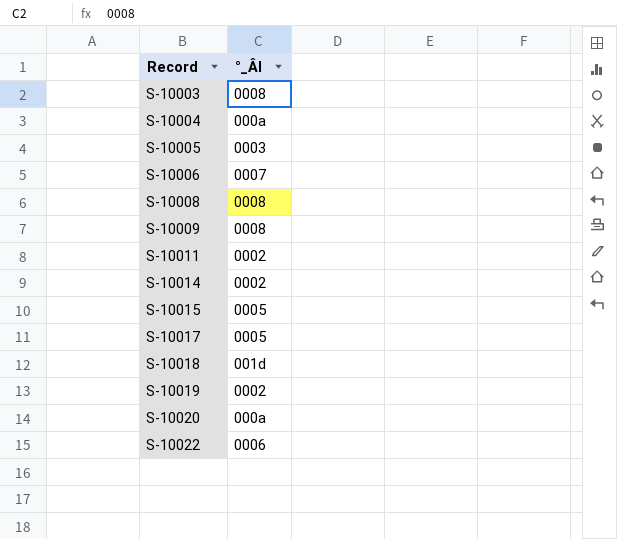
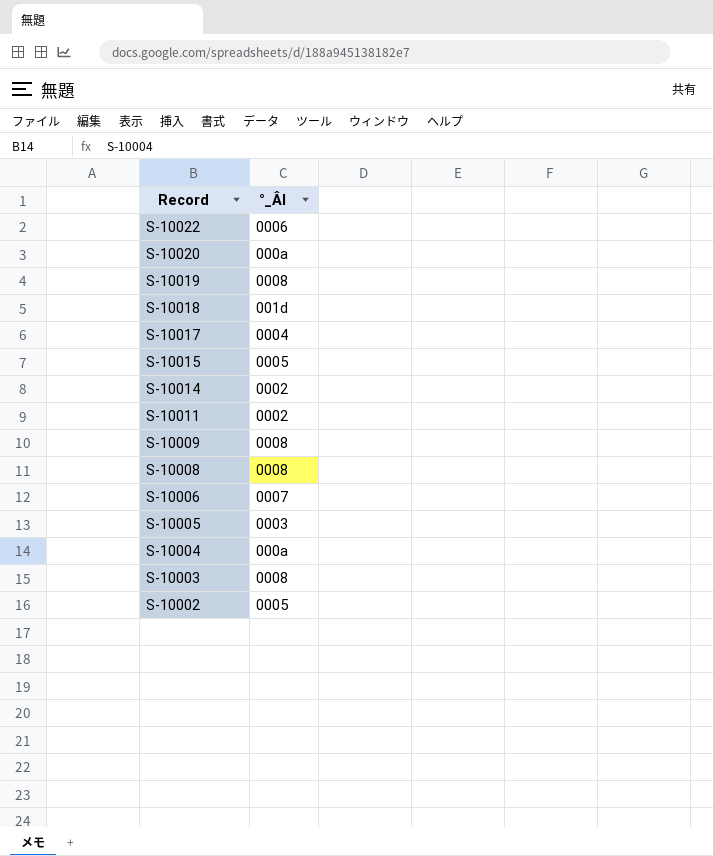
row order: Record ascending -> Record descending
S-10019 | °_ÂI: 0002 -> 0008
S-10017 | °_ÂI: 0005 -> 0004
row S-10002: none -> 0005

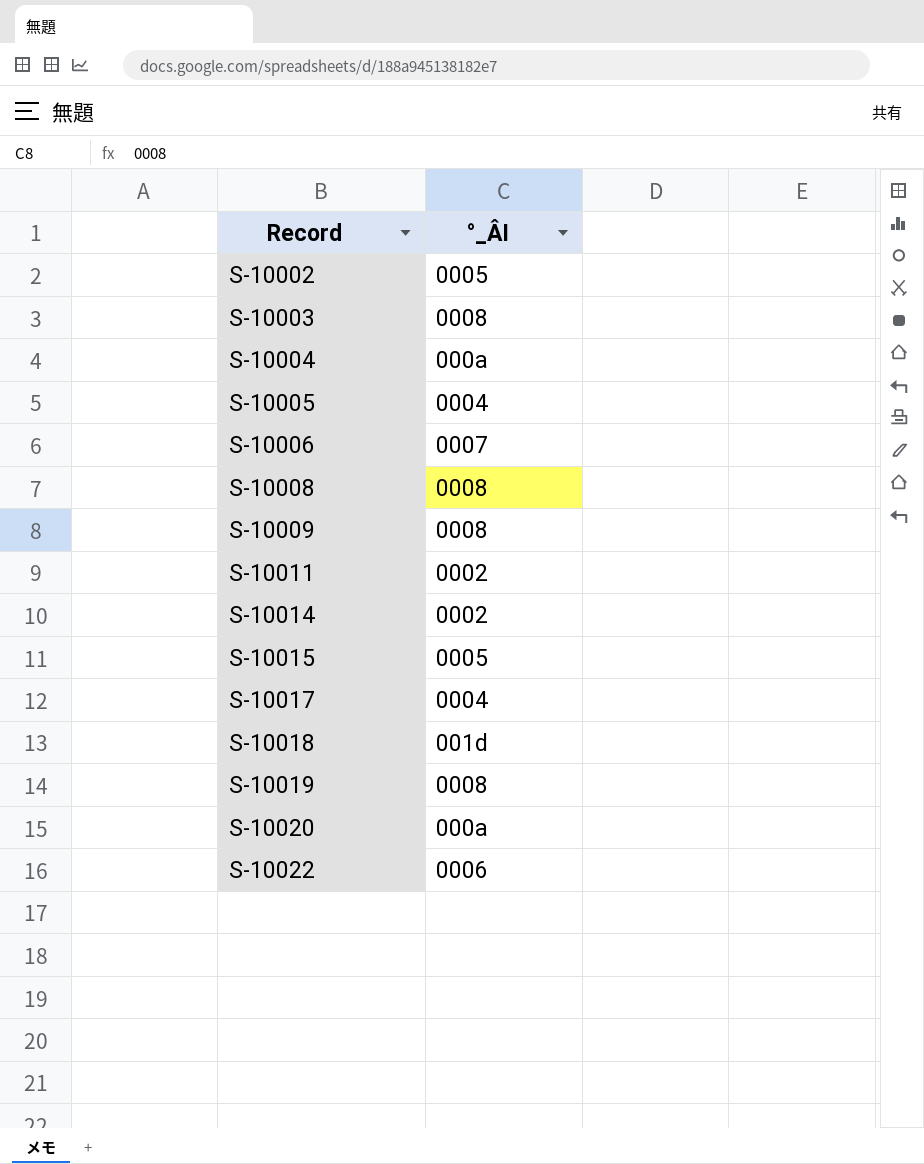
row order: Record descending -> Record ascending
S-10005 | °_ÂI: 0003 -> 0004

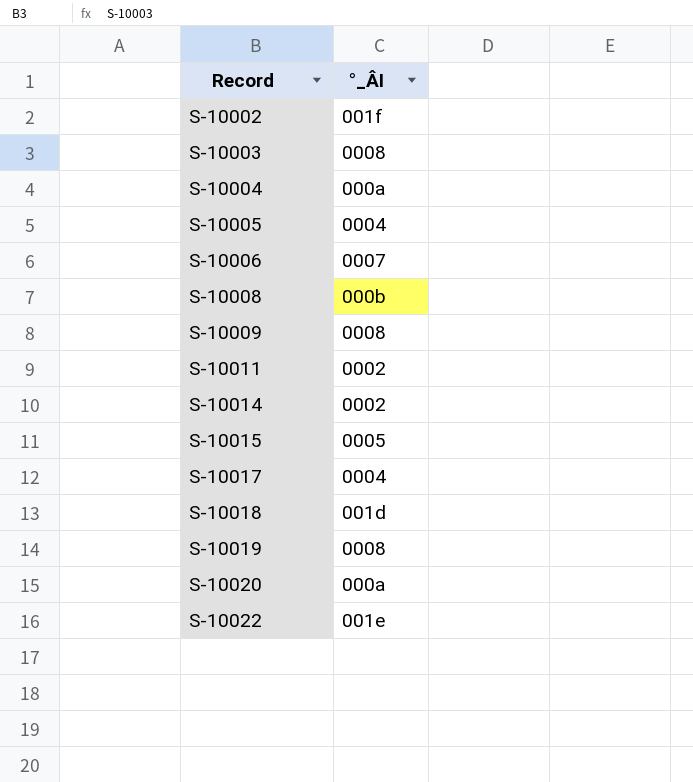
S-10002 | °_ÂI: 0005 -> 001f
S-10008 | °_ÂI: 0008 -> 000b
S-10022 | °_ÂI: 0006 -> 001e

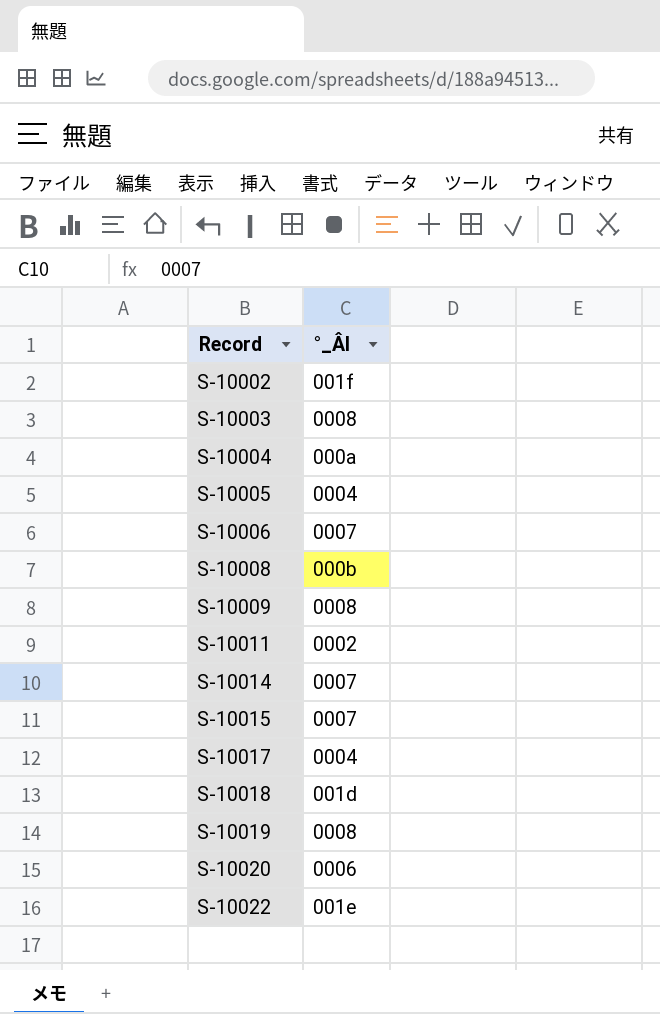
S-10014 | °_ÂI: 0002 -> 0007
S-10015 | °_ÂI: 0005 -> 0007
S-10020 | °_ÂI: 000a -> 0006

